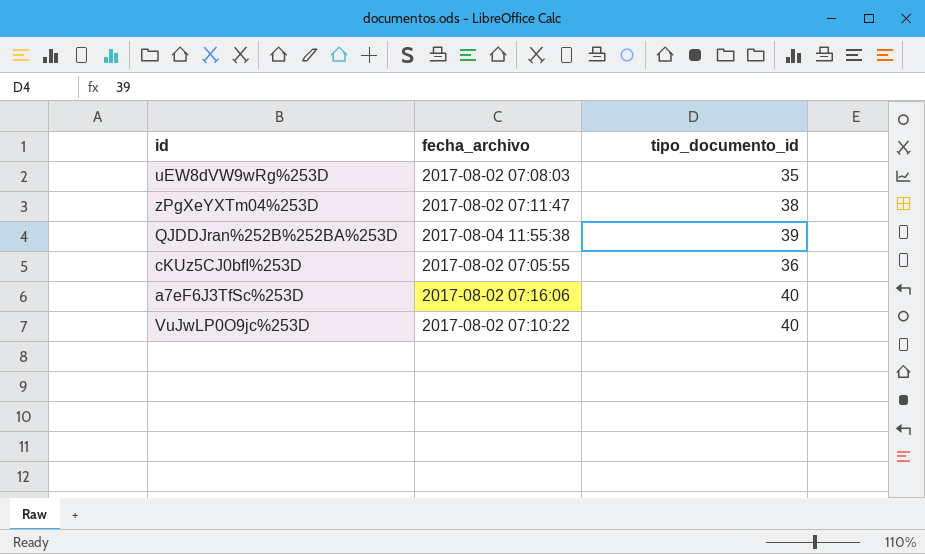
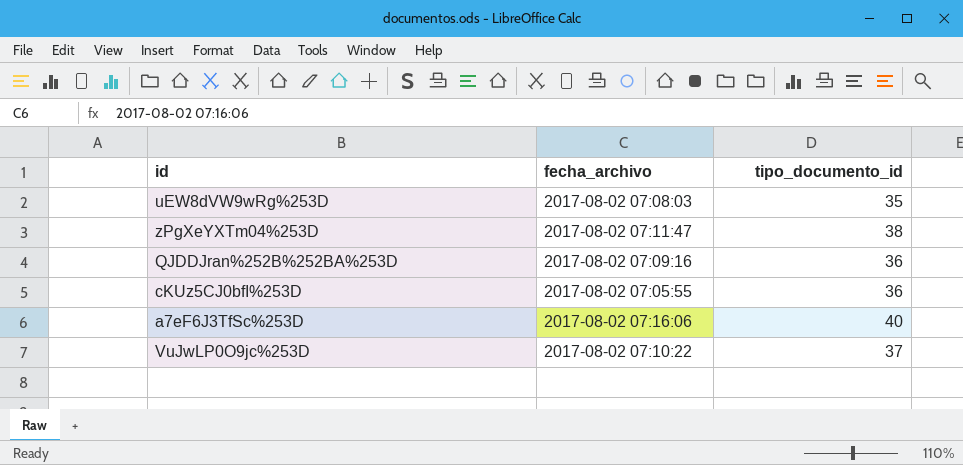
QJDDJran%252B%252BA%253D | fecha_archivo: 2017-08-04 11:55:38 -> 2017-08-02 07:09:16
QJDDJran%252B%252BA%253D | tipo_documento_id: 39 -> 36
VuJwLP0O9jc%253D | tipo_documento_id: 40 -> 37

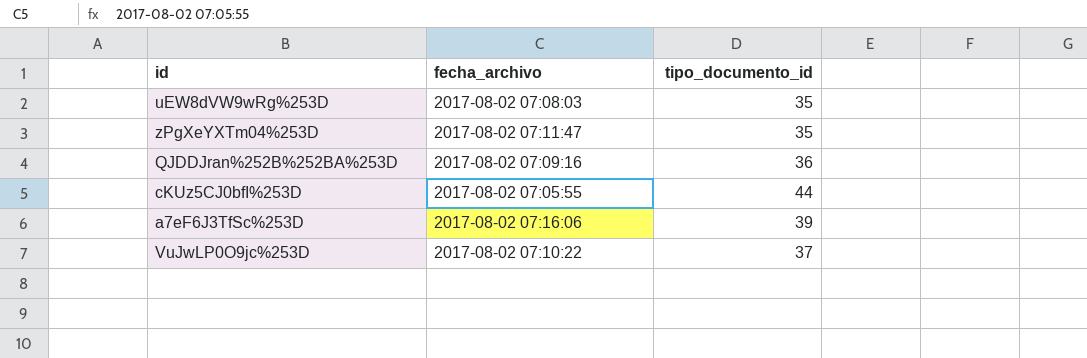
zPgXeYXTm04%253D | tipo_documento_id: 38 -> 35
cKUz5CJ0bfI%253D | tipo_documento_id: 36 -> 44
a7eF6J3TfSc%253D | tipo_documento_id: 40 -> 39

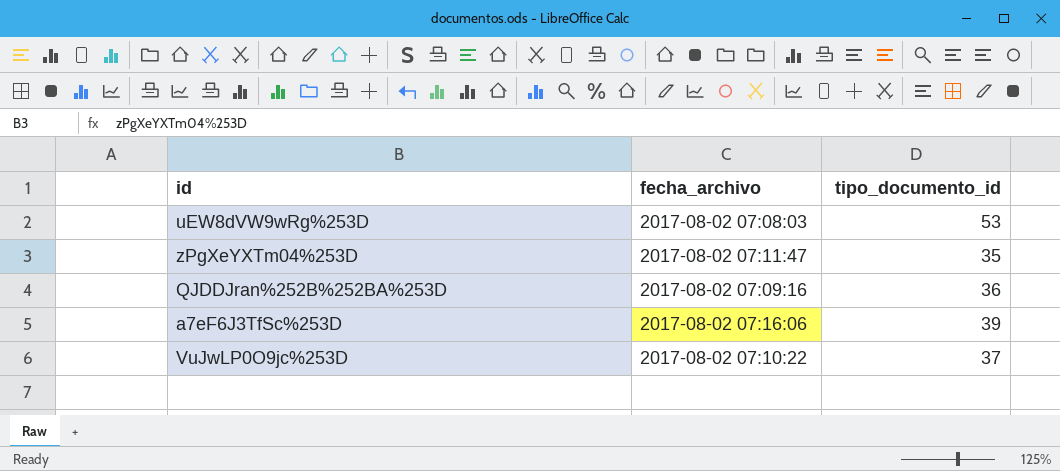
row cKUz5CJ0bfI%253D: 2017-08-02 07:05:55 | 44 -> none
uEW8dVW9wRg%253D | tipo_documento_id: 35 -> 53

